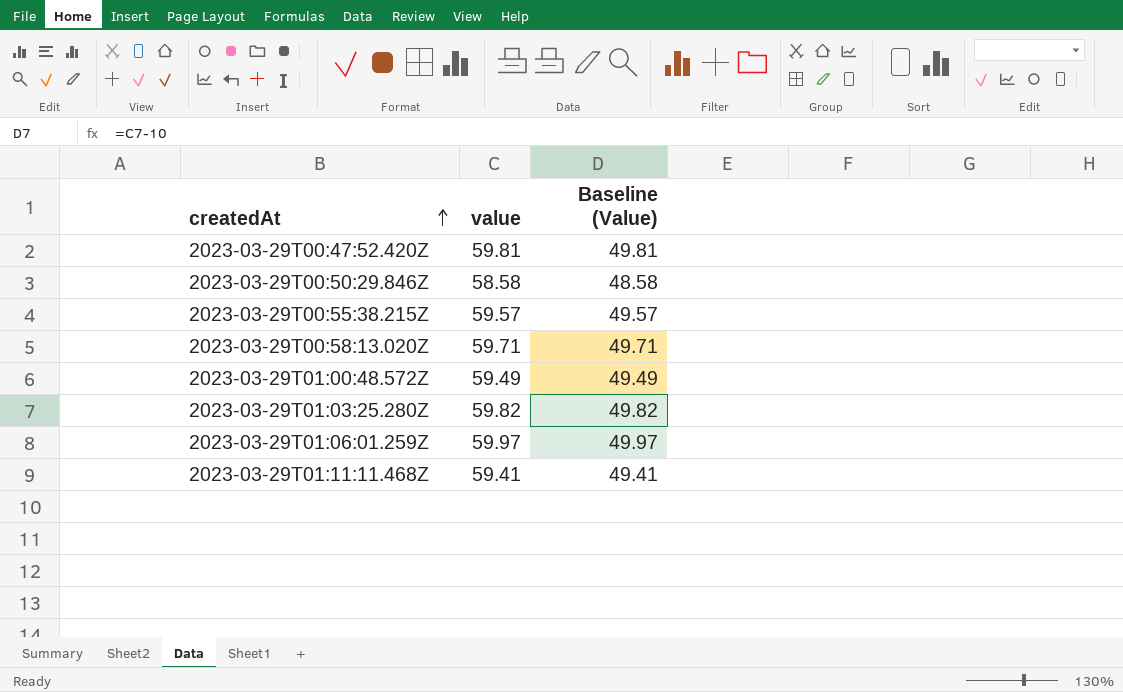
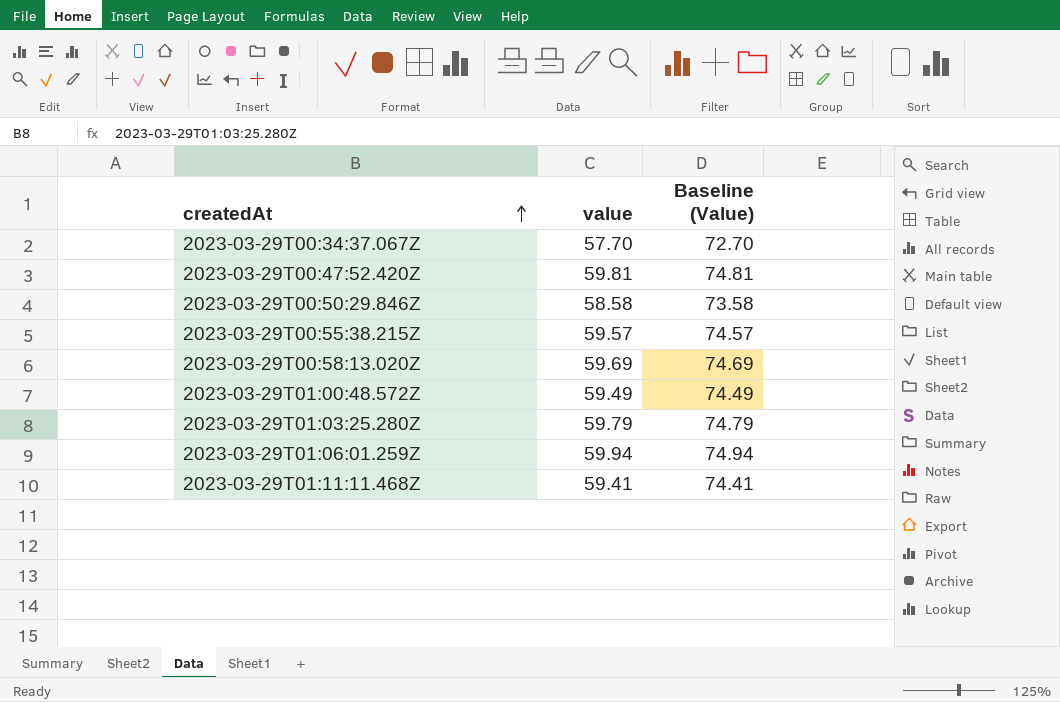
column Baseline (Value) | formula: [value] - 10 -> [value] + 15
row 2023-03-29T00:34:37.067Z: none -> 57.70 | 72.70
2023-03-29T00:58:13.020Z | value: 59.71 -> 59.69
2023-03-29T01:03:25.280Z | value: 59.82 -> 59.79
2023-03-29T01:06:01.259Z | value: 59.97 -> 59.94

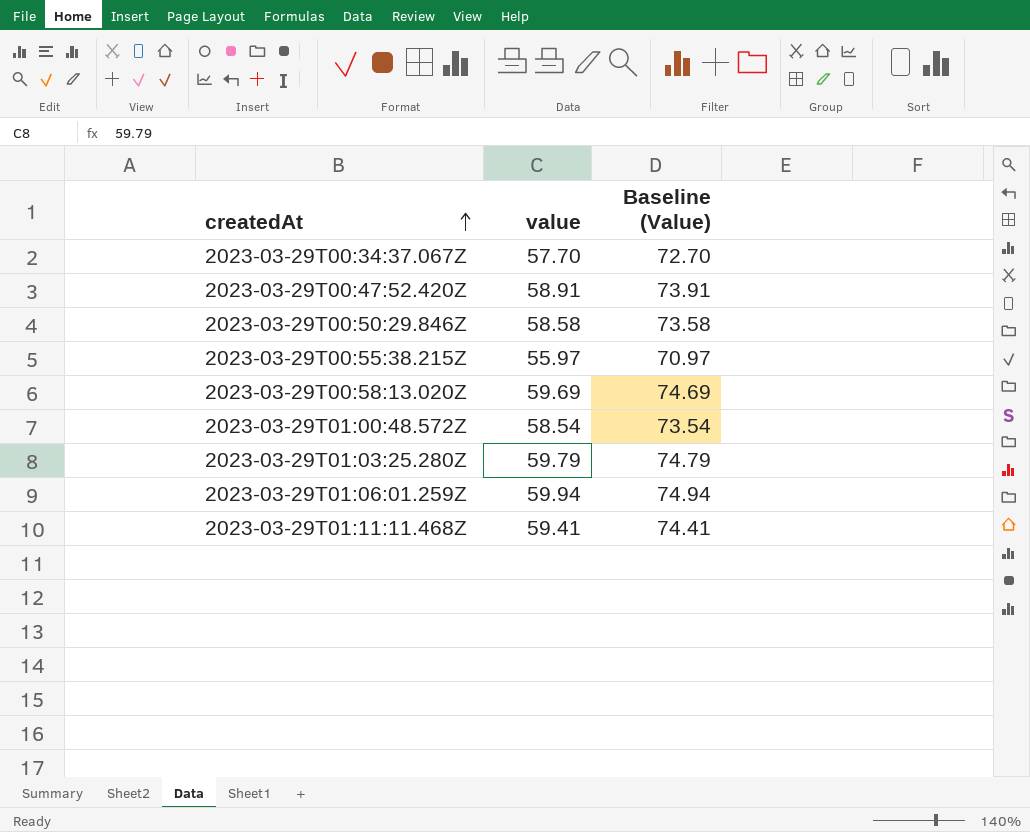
2023-03-29T00:47:52.420Z | value: 59.81 -> 58.91
2023-03-29T00:47:52.420Z | Baseline (Value): 74.81 -> 73.91
2023-03-29T00:55:38.215Z | value: 59.57 -> 55.97
2023-03-29T00:55:38.215Z | Baseline (Value): 74.57 -> 70.97
2023-03-29T01:00:48.572Z | value: 59.49 -> 58.54
2023-03-29T01:00:48.572Z | Baseline (Value): 74.49 -> 73.54

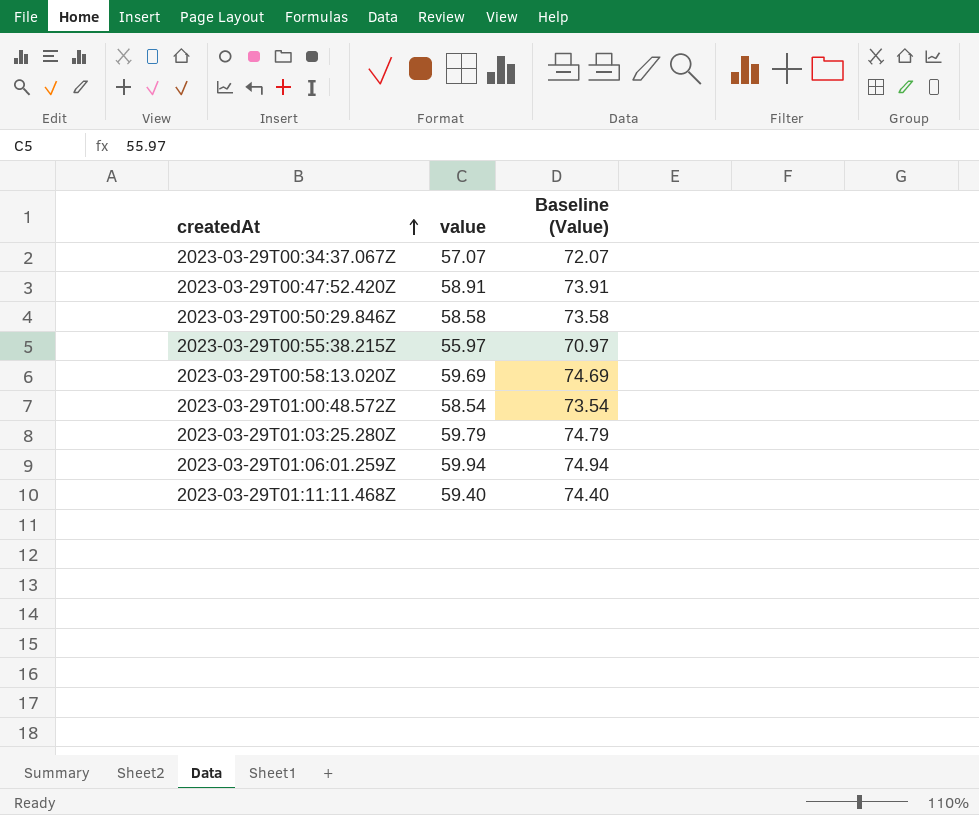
2023-03-29T00:34:37.067Z | value: 57.70 -> 57.07
2023-03-29T00:34:37.067Z | Baseline (Value): 72.70 -> 72.07
2023-03-29T01:11:11.468Z | value: 59.41 -> 59.40
2023-03-29T01:11:11.468Z | Baseline (Value): 74.41 -> 74.40

